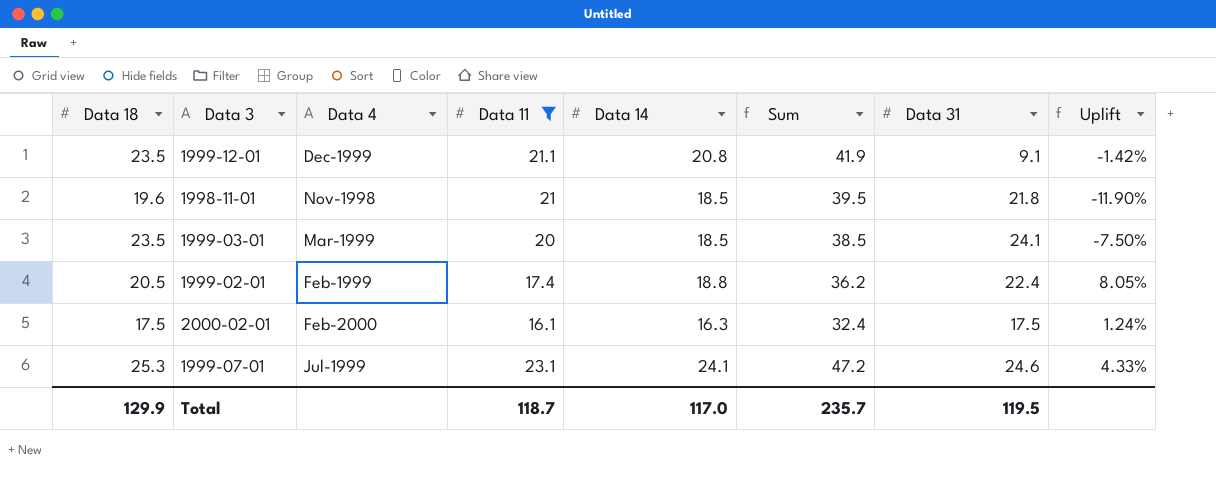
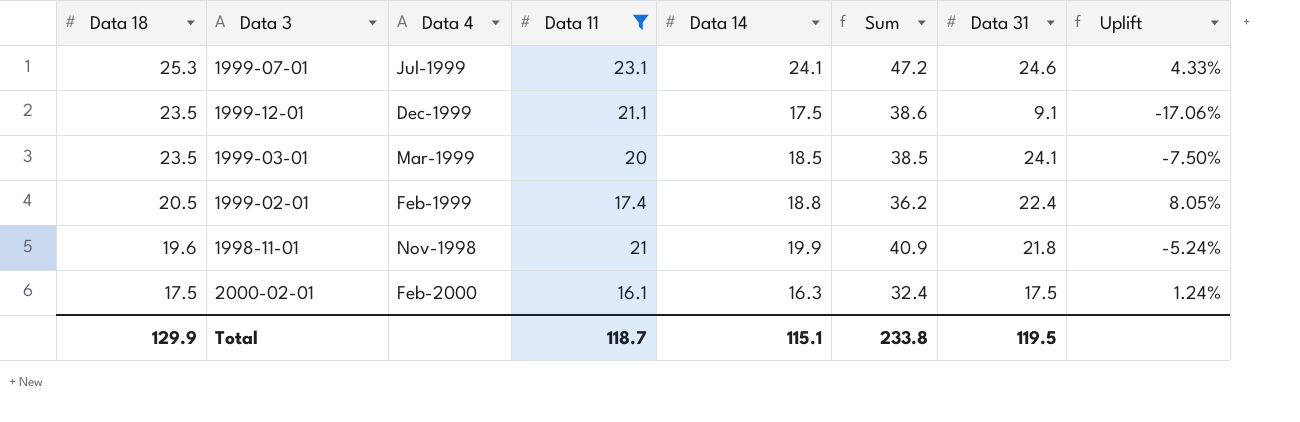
row order: none -> Data 18 descending
1999-12-01 | Data 14: 20.8 -> 17.5
1999-12-01 | Sum: 41.9 -> 38.6
1999-12-01 | Uplift: -1.42% -> -17.06%
1998-11-01 | Data 14: 18.5 -> 19.9
1998-11-01 | Sum: 39.5 -> 40.9
1998-11-01 | Uplift: -11.90% -> -5.24%
Total | Data 14: 117.0 -> 115.1
Total | Sum: 235.7 -> 233.8

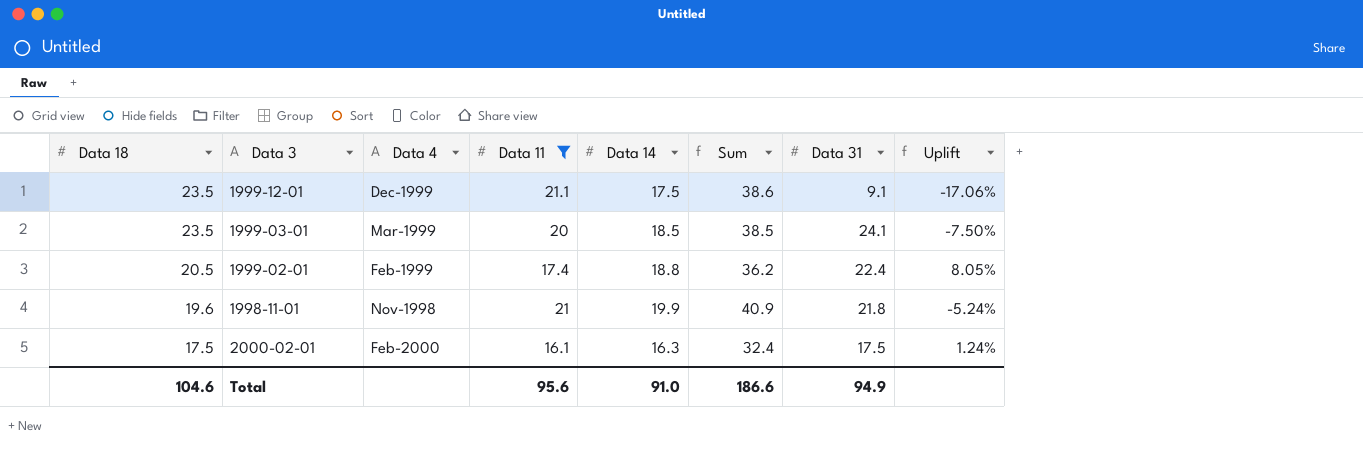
row 1999-07-01: 25.3 | Jul-1999 | 23.1 | 24.1 | 47.2 | 24.6 | 4.33% -> none
Total | Data 18: 129.9 -> 104.6
Total | Data 11: 118.7 -> 95.6
Total | Data 14: 115.1 -> 91.0
Total | Sum: 233.8 -> 186.6
Total | Data 31: 119.5 -> 94.9

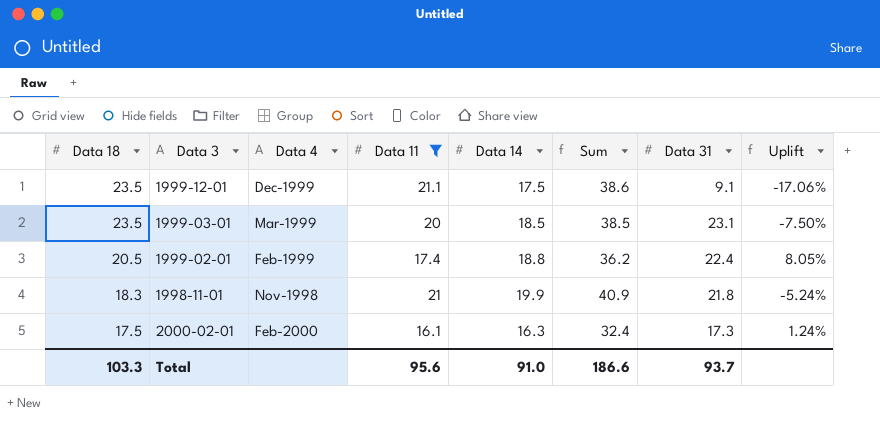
1999-03-01 | Data 31: 24.1 -> 23.1
1998-11-01 | Data 18: 19.6 -> 18.3
2000-02-01 | Data 31: 17.5 -> 17.3
Total | Data 18: 104.6 -> 103.3
Total | Data 31: 94.9 -> 93.7

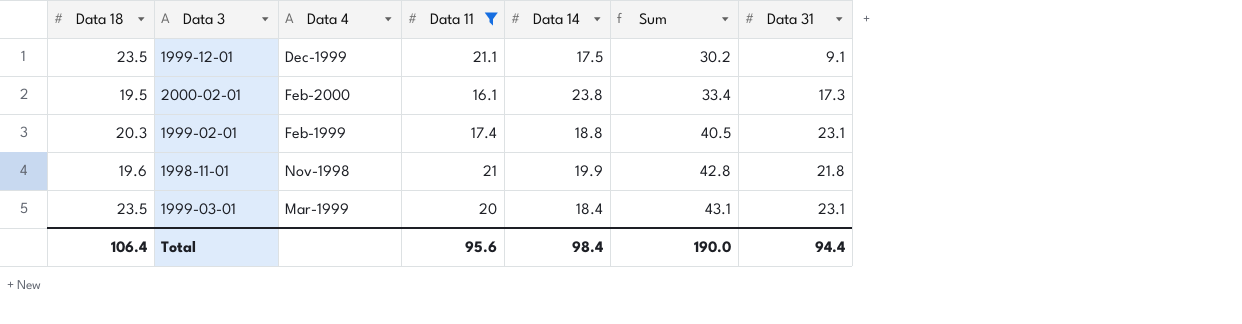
row order: Data 18 descending -> Sum ascending
column Uplift | formula: ([Data 14] - [Data 11]) / [Data 11] -> none
column Sum | formula: [Data 11] + [Data 14] -> [Data 11] + [Data 31]
2000-02-01 | Data 18: 17.5 -> 19.5
2000-02-01 | Data 14: 16.3 -> 23.8
1999-02-01 | Data 18: 20.5 -> 20.3
1999-02-01 | Data 31: 22.4 -> 23.1
1998-11-01 | Data 18: 18.3 -> 19.6
1999-03-01 | Data 14: 18.5 -> 18.4
Total | Data 18: 103.3 -> 106.4
Total | Data 14: 91.0 -> 98.4
Total | Sum: 186.6 -> 190.0
Total | Data 31: 93.7 -> 94.4

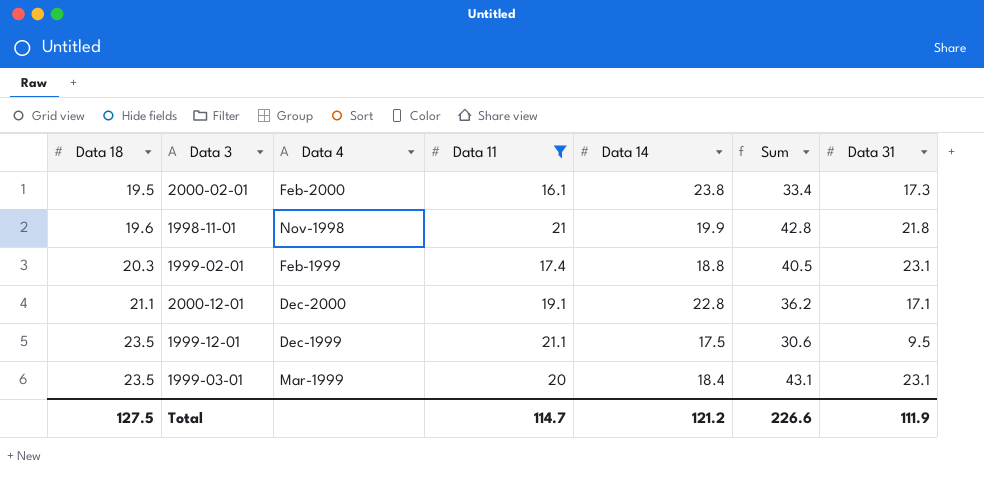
row order: Sum ascending -> Data 18 ascending
row 2000-12-01: none -> 21.1 | Dec-2000 | 19.1 | 22.8 | 36.2 | 17.1
1999-12-01 | Sum: 30.2 -> 30.6
1999-12-01 | Data 31: 9.1 -> 9.5
Total | Data 18: 106.4 -> 127.5
Total | Data 11: 95.6 -> 114.7
Total | Data 14: 98.4 -> 121.2
Total | Sum: 190.0 -> 226.6
Total | Data 31: 94.4 -> 111.9

